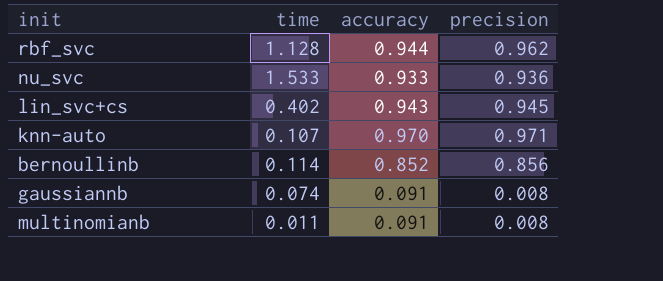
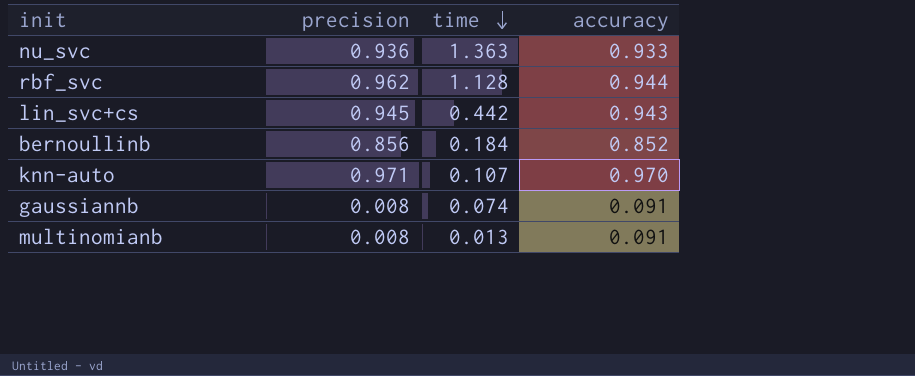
row order: none -> time descending
column precision | position: 4 -> 2
nu_svc | time: 1.533 -> 1.363
lin_svc+cs | time: 0.402 -> 0.442
bernoullinb | time: 0.114 -> 0.184
multinomianb | time: 0.011 -> 0.013

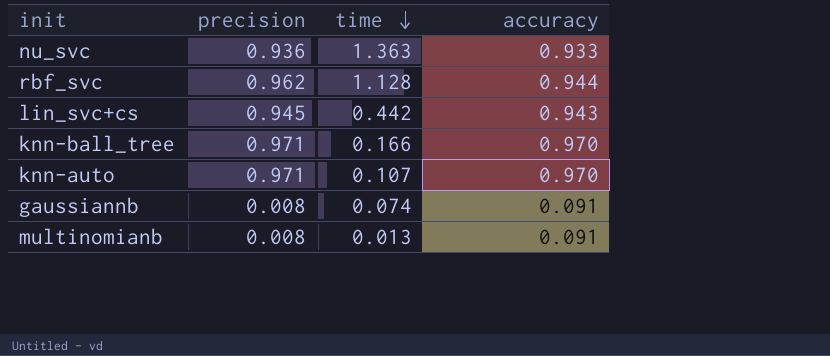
row bernoullinb: 0.856 | 0.184 | 0.852 -> none
row knn-ball_tree: none -> 0.971 | 0.166 | 0.970

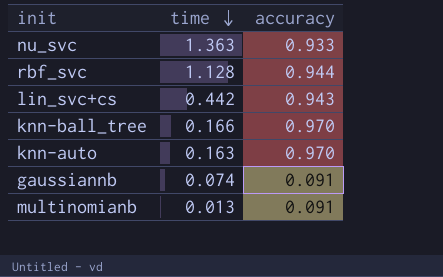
column precision | position: 2 -> none
knn-auto | time: 0.107 -> 0.163

